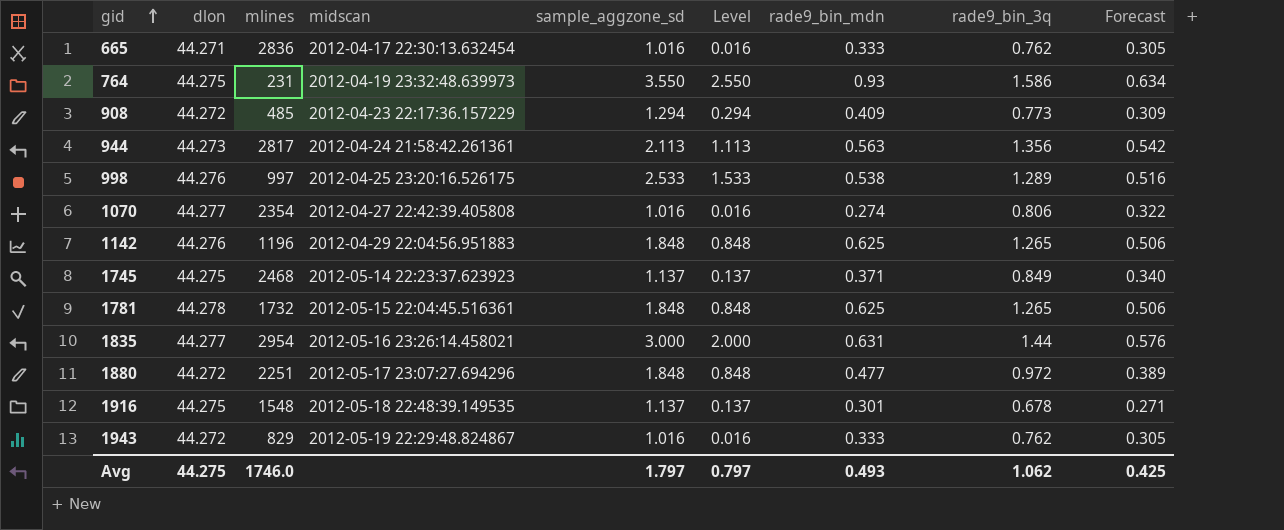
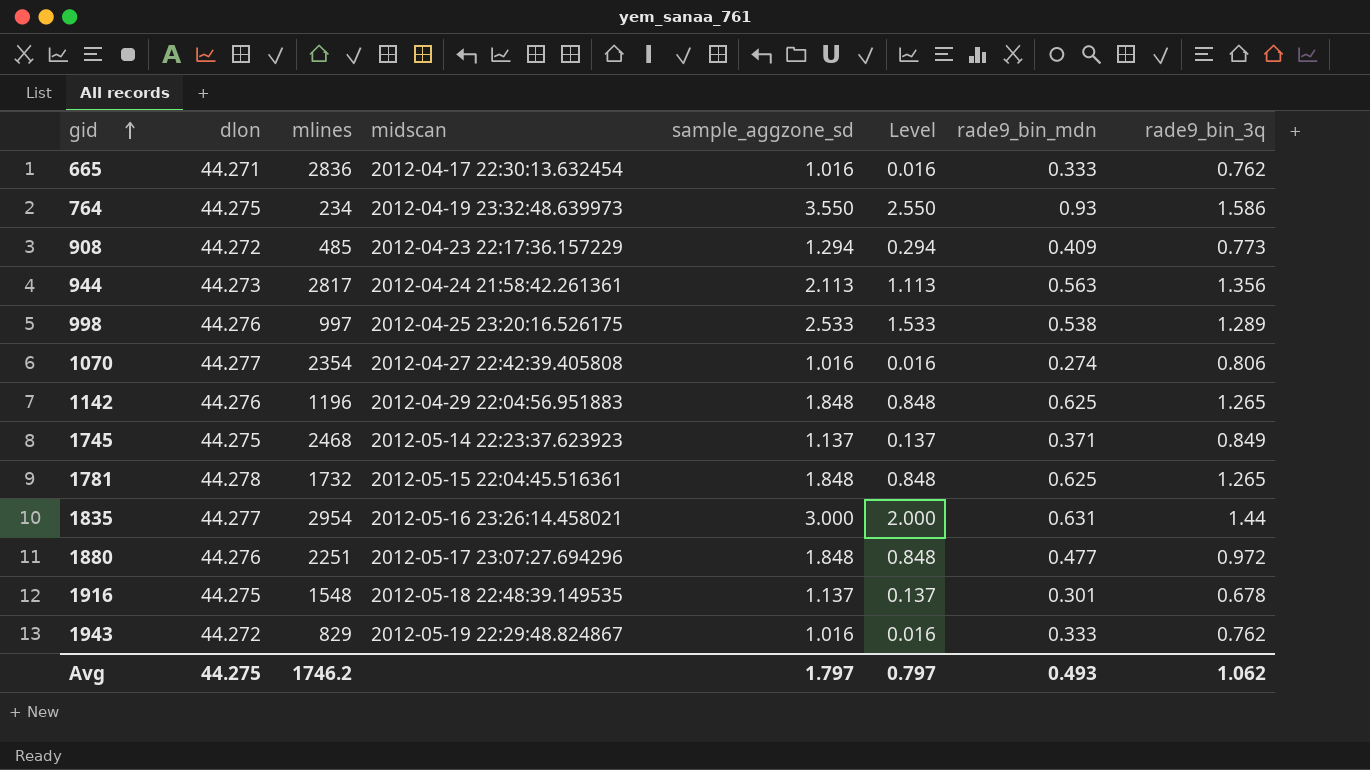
column Forecast | formula: [rade9_bin_3q] * 0.4 -> none
764 | mlines: 231 -> 234
1880 | dlon: 44.272 -> 44.276
Avg | mlines: 1746.0 -> 1746.2

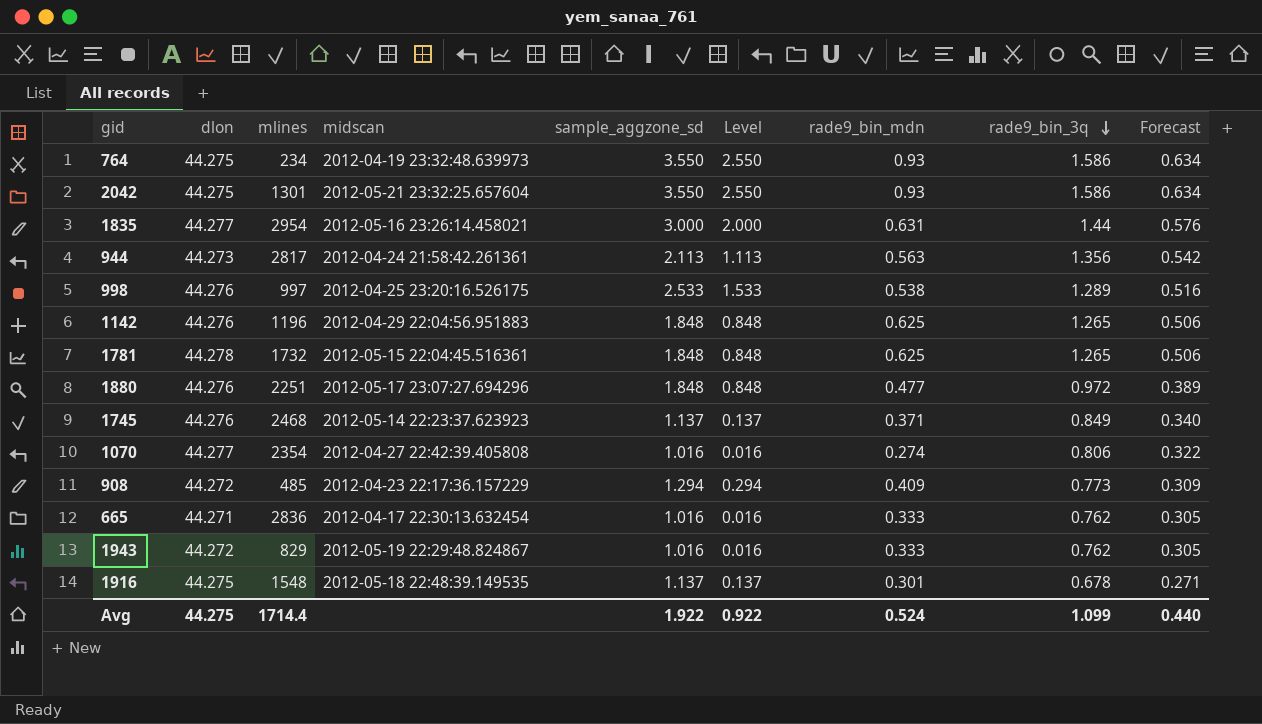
row order: gid ascending -> rade9_bin_3q descending
column Forecast | formula: none -> [rade9_bin_3q] * 0.4
row 2042: none -> 44.275 | 1301 | 2012-05-21 23:32:25.657604 | 3.550 | 2.550 | 0.93 | 1.586 | 0.634
1745 | dlon: 44.275 -> 44.276
Avg | mlines: 1746.2 -> 1714.4
Avg | sample_aggzone_sd: 1.797 -> 1.922
Avg | Level: 0.797 -> 0.922
Avg | rade9_bin_mdn: 0.493 -> 0.524
Avg | rade9_bin_3q: 1.062 -> 1.099

